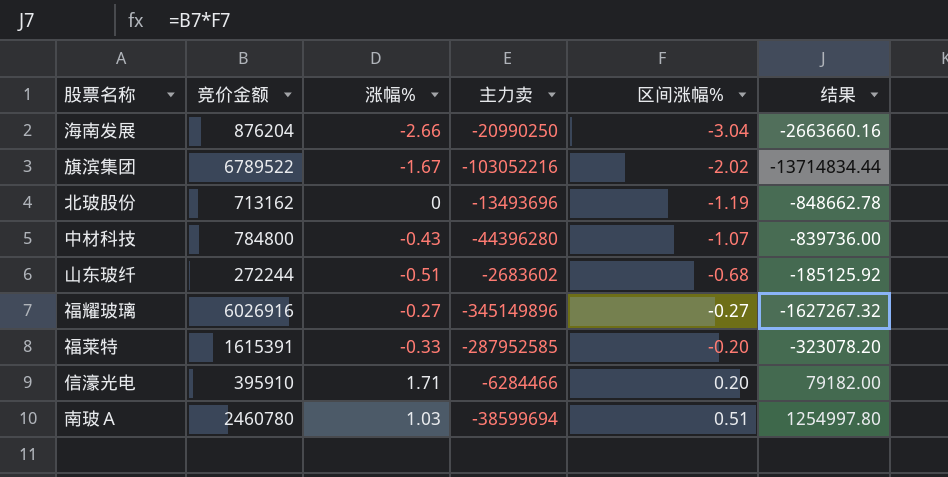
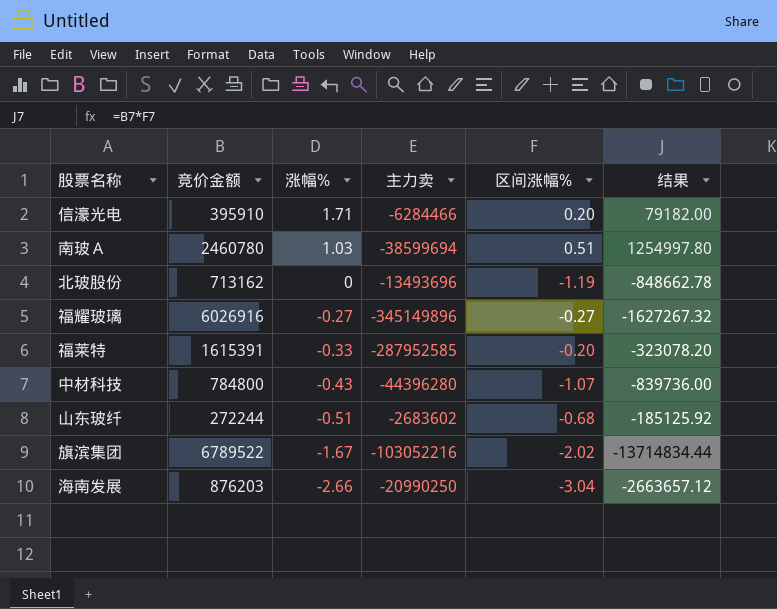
row order: 区间涨幅% ascending -> 涨幅% descending
海南发展 | 竞价金额: 876204 -> 876203
海南发展 | 结果: -2663660.16 -> -2663657.12

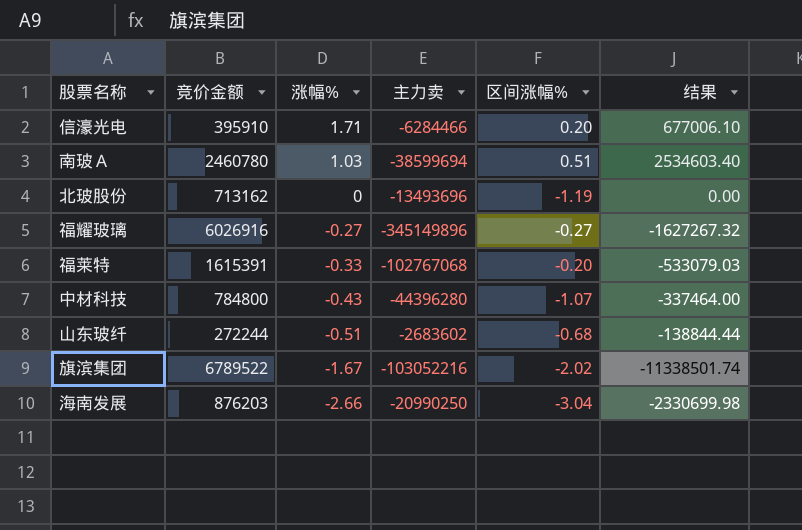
column 结果 | formula: [竞价金额] * [区间涨幅%] -> [竞价金额] * [涨幅%]
福莱特 | 主力卖: -287952585 -> -102767068

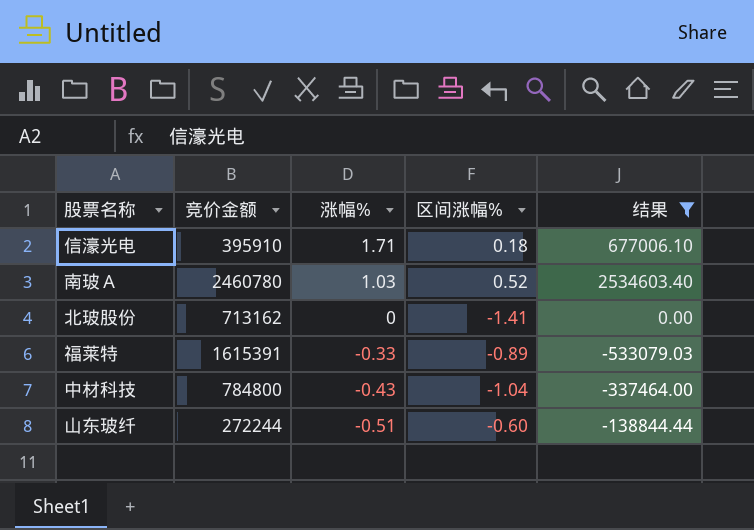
filter: none -> 结果 >= -533079.03
column 主力卖 | position: 4 -> none
信濠光电 | 区间涨幅%: 0.20 -> 0.18
南玻Ａ | 区间涨幅%: 0.51 -> 0.52
北玻股份 | 区间涨幅%: -1.19 -> -1.41
福莱特 | 区间涨幅%: -0.20 -> -0.89
中材科技 | 区间涨幅%: -1.07 -> -1.04
山东玻纤 | 区间涨幅%: -0.68 -> -0.60

